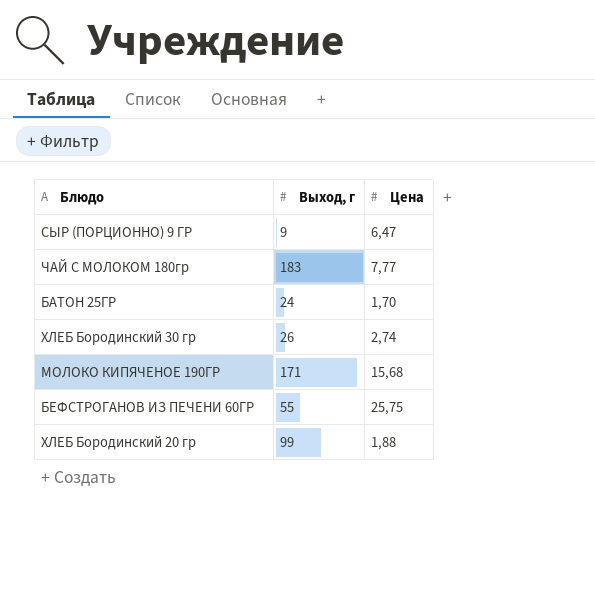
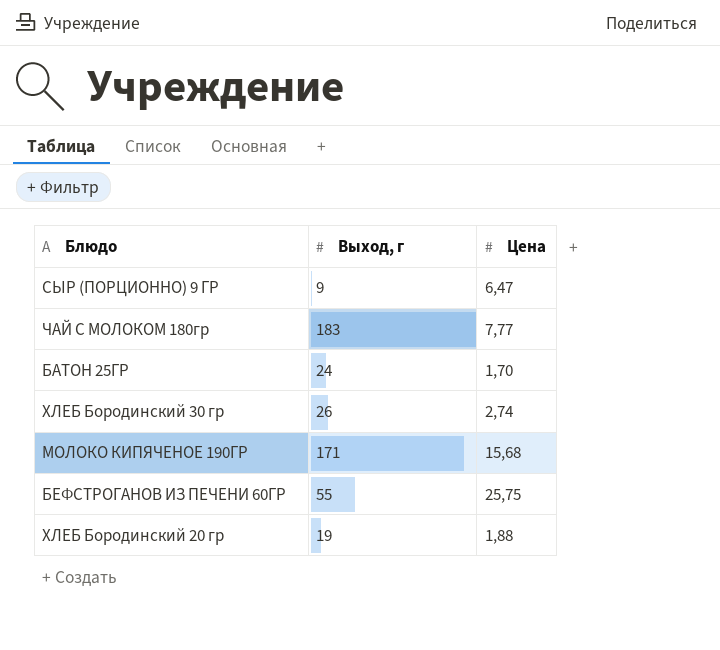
ХЛЕБ Бородинский 20 гр | Выход, г: 99 -> 19

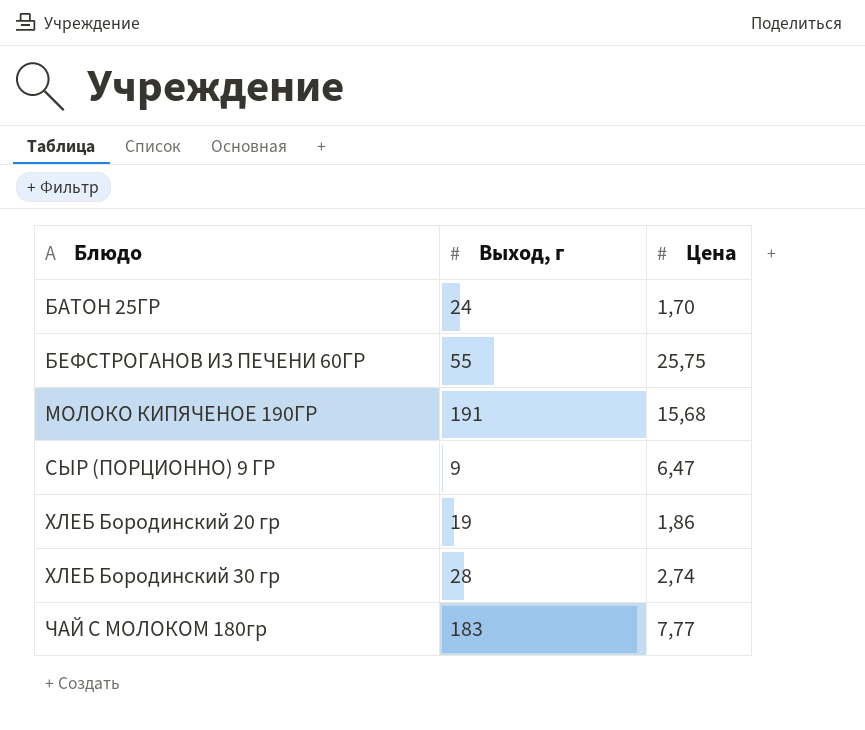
row order: none -> Блюдо ascending
МОЛОКО КИПЯЧЕНОЕ 190ГР | Выход, г: 171 -> 191
ХЛЕБ Бородинский 20 гр | Цена: 1,88 -> 1,86
ХЛЕБ Бородинский 30 гр | Выход, г: 26 -> 28

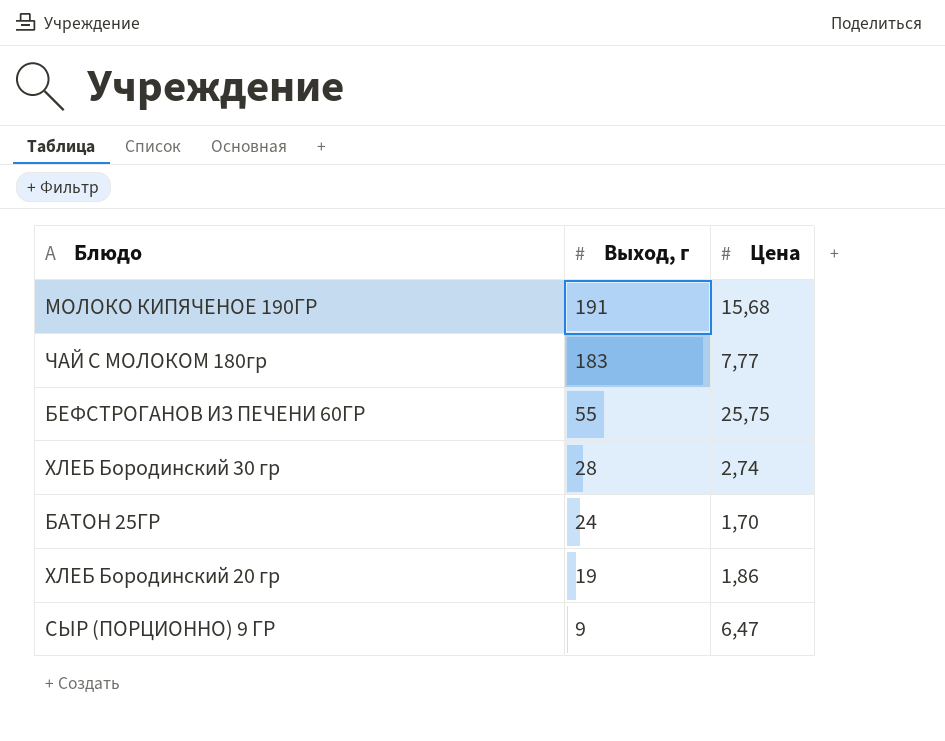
row order: Блюдо ascending -> Выход, г descending

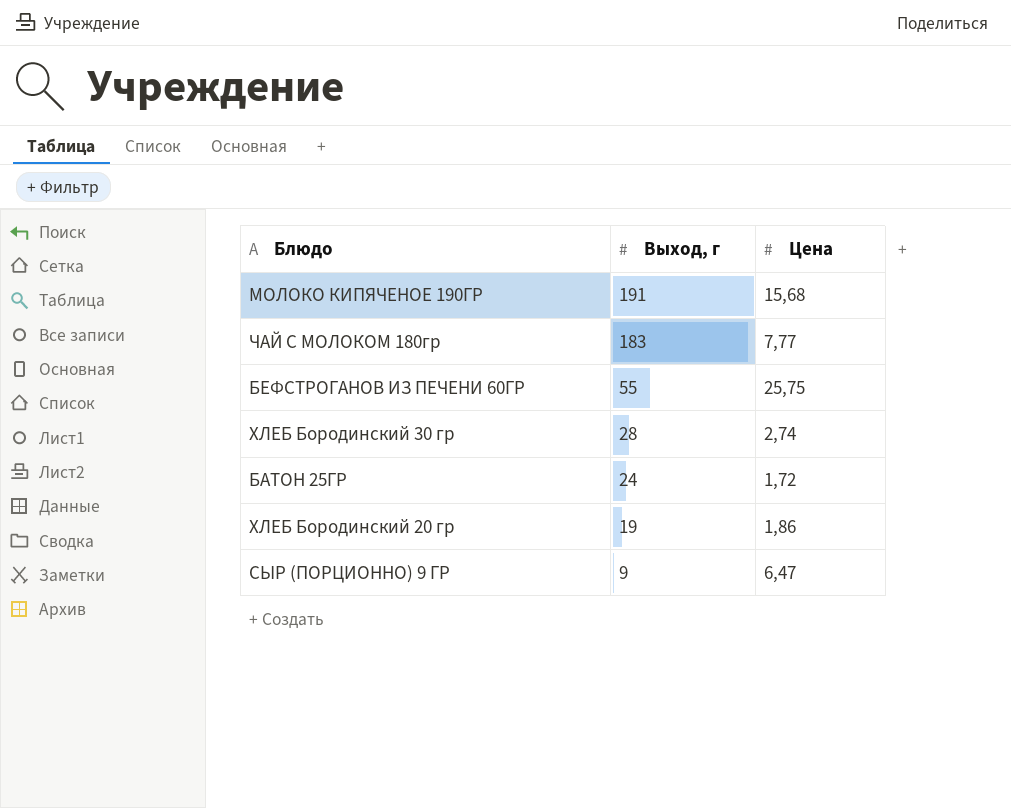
БАТОН 25ГР | Цена: 1,70 -> 1,72

